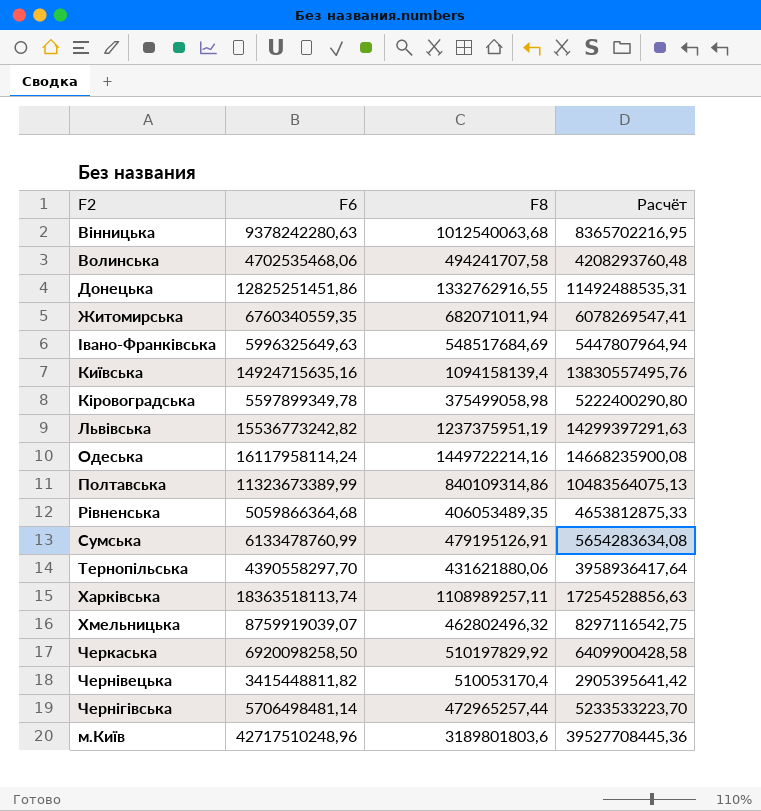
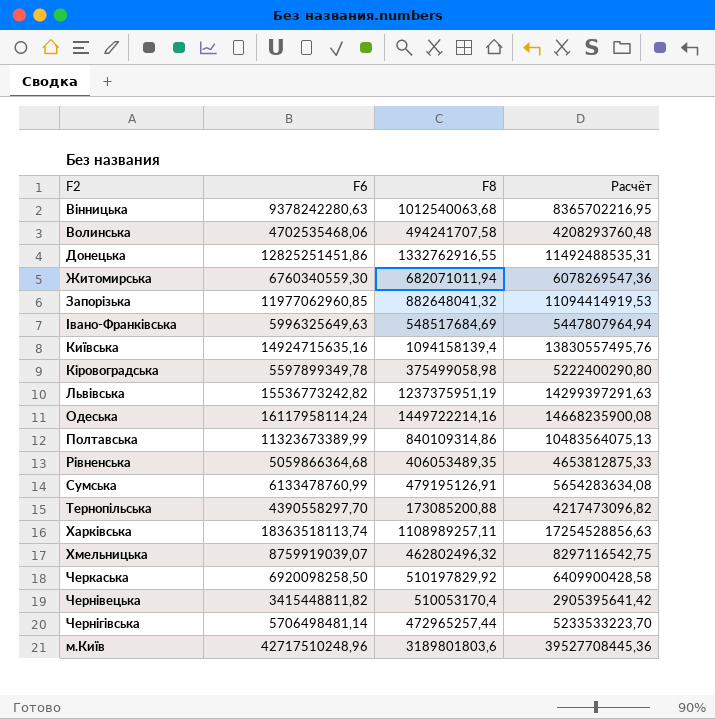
Житомирська | F6: 6760340559,35 -> 6760340559,30
Житомирська | Расчёт: 6078269547,41 -> 6078269547,36
row Запорізька: none -> 11977062960,85 | 882648041,32 | 11094414919,53
Тернопільська | F8: 431621880,06 -> 173085200,88
Тернопільська | Расчёт: 3958936417,64 -> 4217473096,82

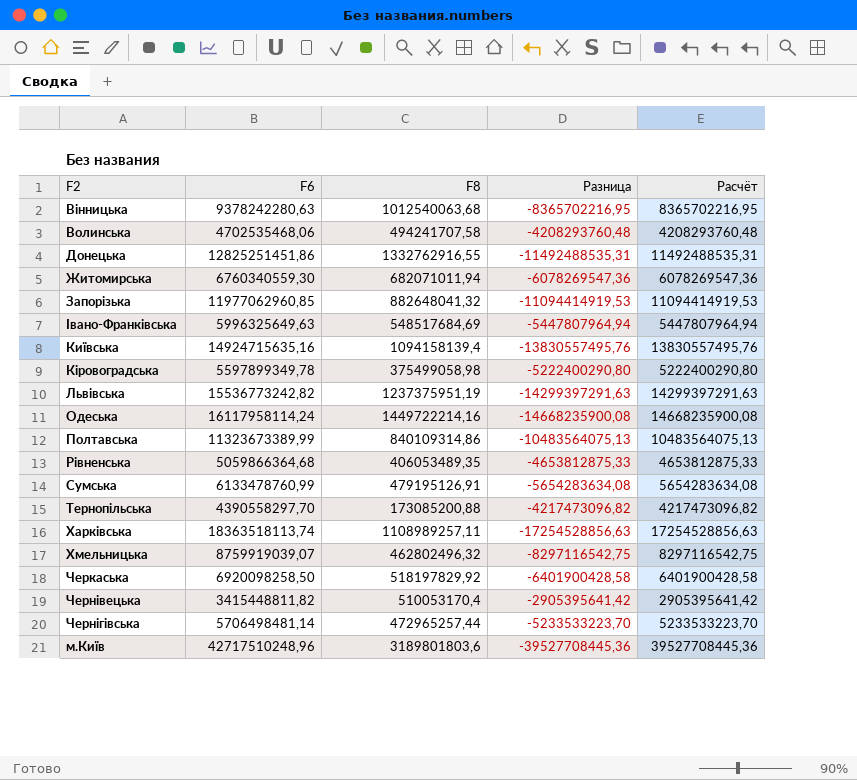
column Разница | formula: none -> [F8] - [F6]
Черкаська | F8: 510197829,92 -> 518197829,92
Черкаська | Расчёт: 6409900428,58 -> 6401900428,58

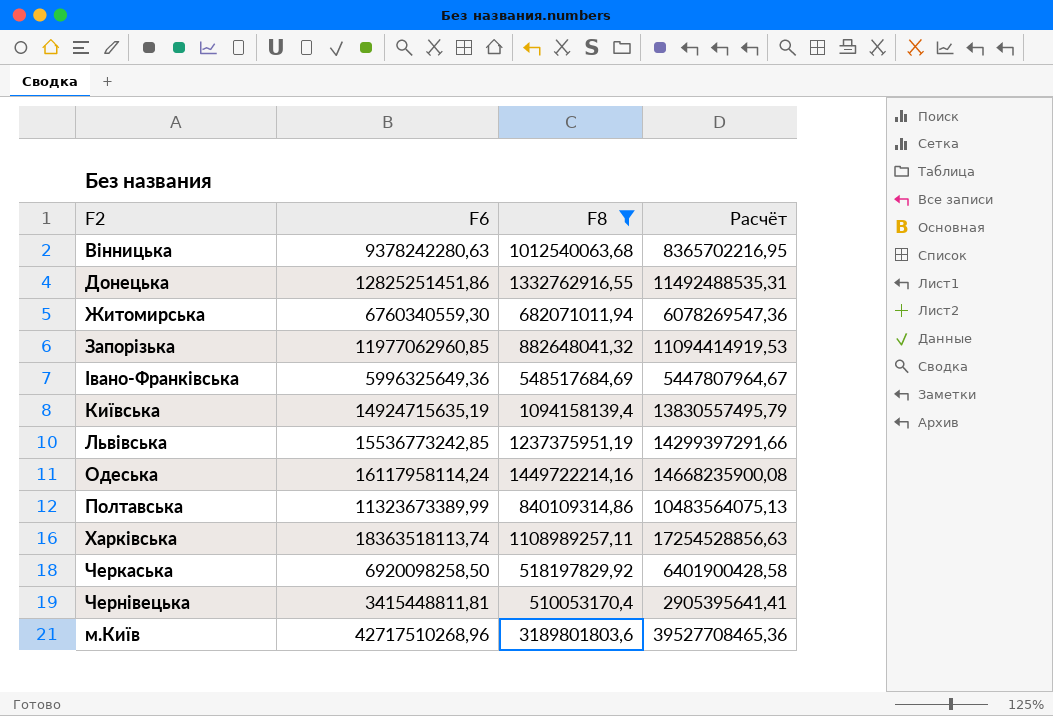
filter: none -> F8 >= 510053170,4
column Разница | formula: [F8] - [F6] -> none
Івано-Франківська | F6: 5996325649,63 -> 5996325649,36
Івано-Франківська | Расчёт: 5447807964,94 -> 5447807964,67
Київська | F6: 14924715635,16 -> 14924715635,19
Київська | Расчёт: 13830557495,76 -> 13830557495,79
Львівська | F6: 15536773242,82 -> 15536773242,85
Львівська | Расчёт: 14299397291,63 -> 14299397291,66
Чернівецька | F6: 3415448811,82 -> 3415448811,81
Чернівецька | Расчёт: 2905395641,42 -> 2905395641,41
м.Київ | F6: 42717510248,96 -> 42717510268,96
м.Київ | Расчёт: 39527708445,36 -> 39527708465,36

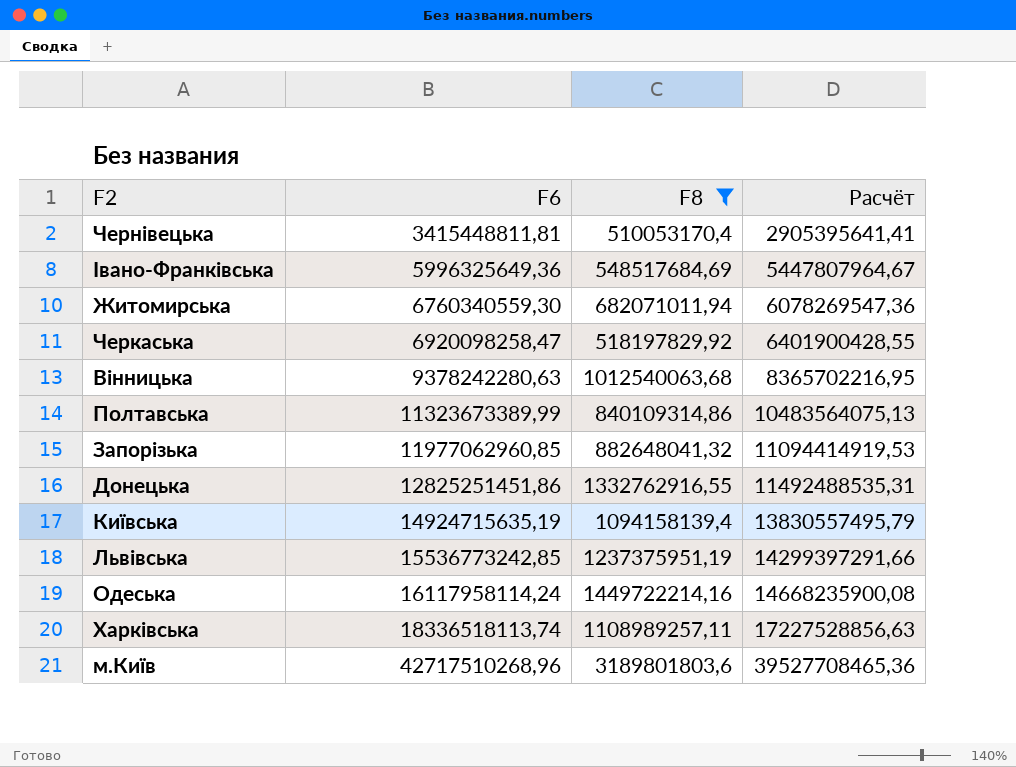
row order: none -> F6 ascending
Черкаська | F6: 6920098258,50 -> 6920098258,47
Черкаська | Расчёт: 6401900428,58 -> 6401900428,55
Харківська | F6: 18363518113,74 -> 18336518113,74
Харківська | Расчёт: 17254528856,63 -> 17227528856,63

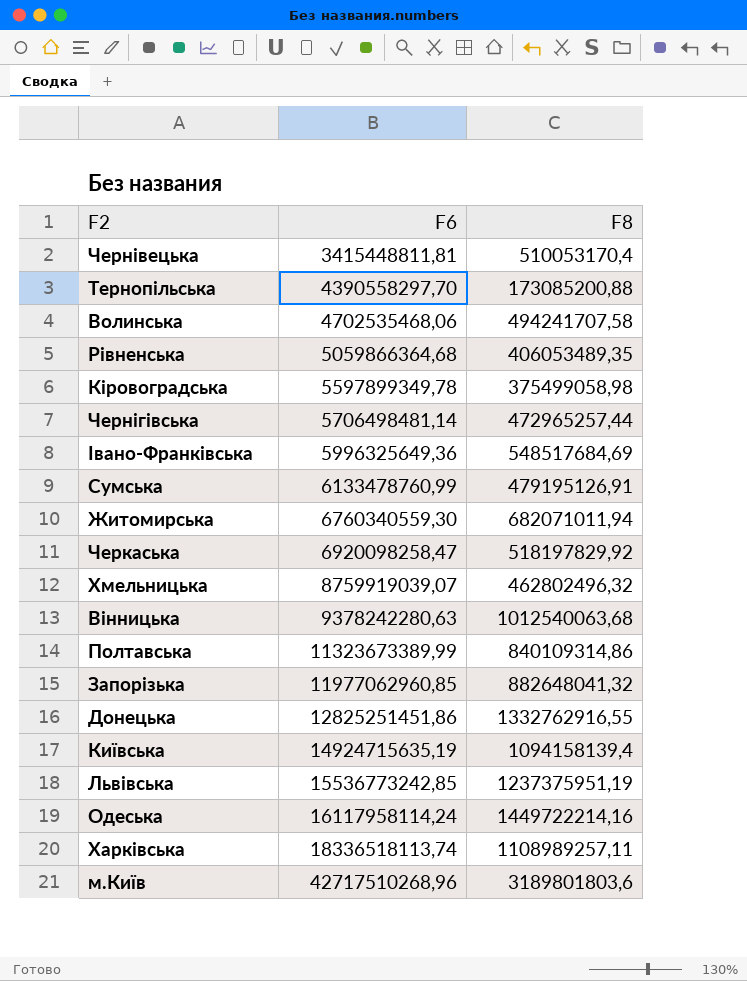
filter: F8 >= 510053170,4 -> none
column Расчёт | formula: [F6] - [F8] -> none

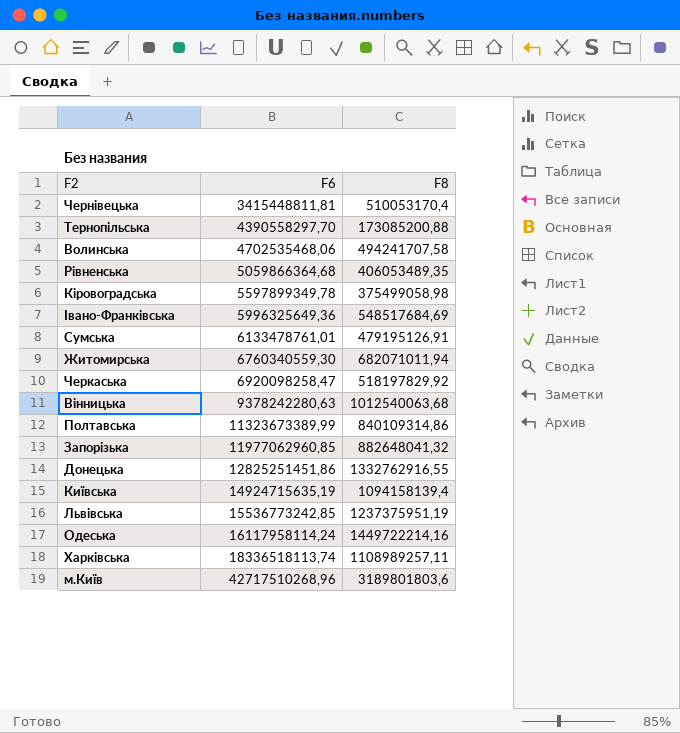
row Чернігівська: 5706498481,14 | 472965257,44 -> none
row Хмельницька: 8759919039,07 | 462802496,32 -> none
Сумська | F6: 6133478760,99 -> 6133478761,01

